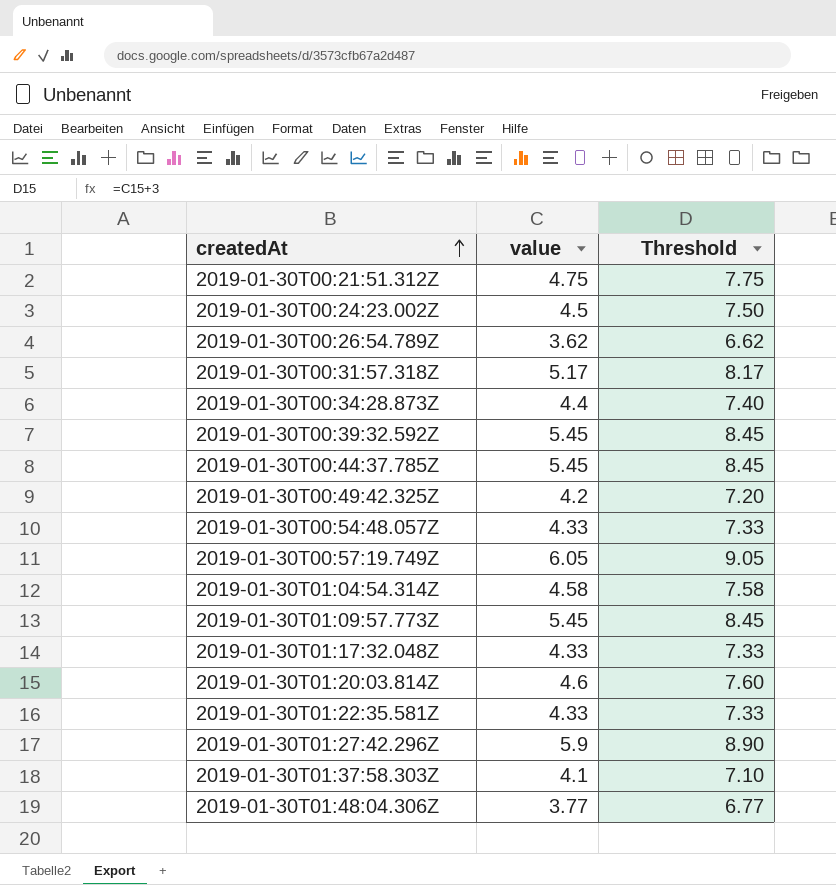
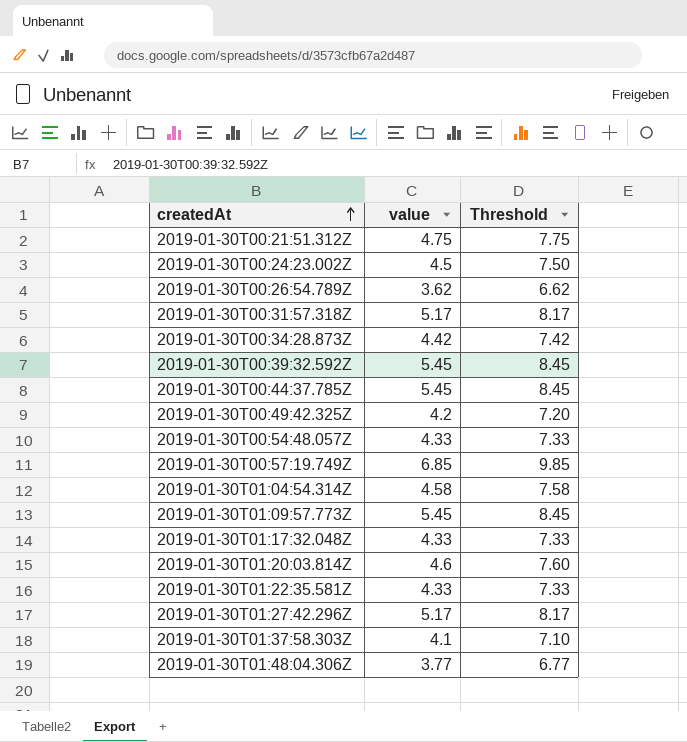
2019-01-30T00:34:28.873Z | value: 4.4 -> 4.42
2019-01-30T00:34:28.873Z | Threshold: 7.40 -> 7.42
2019-01-30T00:57:19.749Z | value: 6.05 -> 6.85
2019-01-30T00:57:19.749Z | Threshold: 9.05 -> 9.85
2019-01-30T01:27:42.296Z | value: 5.9 -> 5.17
2019-01-30T01:27:42.296Z | Threshold: 8.90 -> 8.17

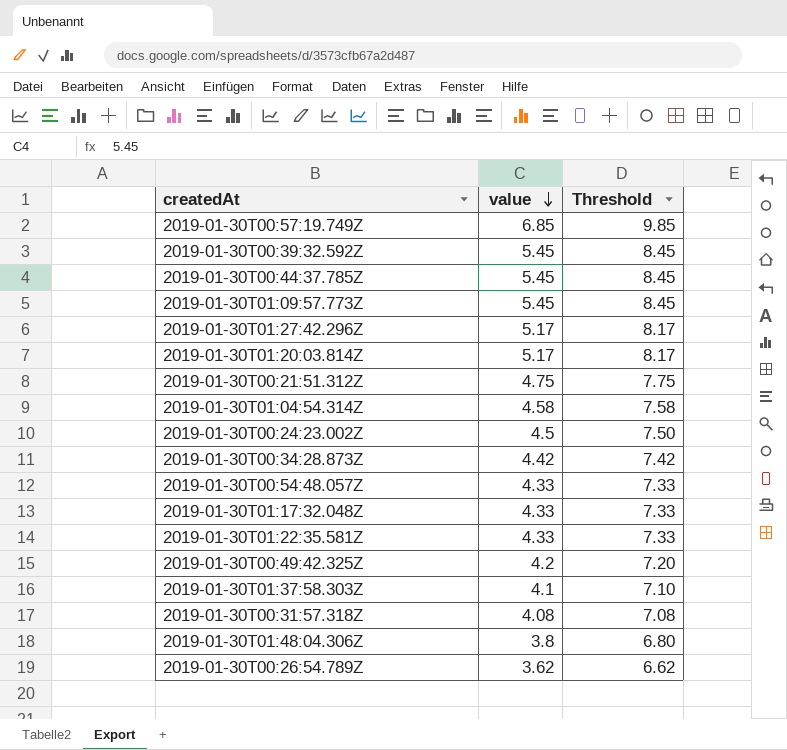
row order: createdAt ascending -> value descending
2019-01-30T01:20:03.814Z | value: 4.6 -> 5.17
2019-01-30T01:20:03.814Z | Threshold: 7.60 -> 8.17
2019-01-30T00:31:57.318Z | value: 5.17 -> 4.08
2019-01-30T00:31:57.318Z | Threshold: 8.17 -> 7.08
2019-01-30T01:48:04.306Z | value: 3.77 -> 3.8
2019-01-30T01:48:04.306Z | Threshold: 6.77 -> 6.80

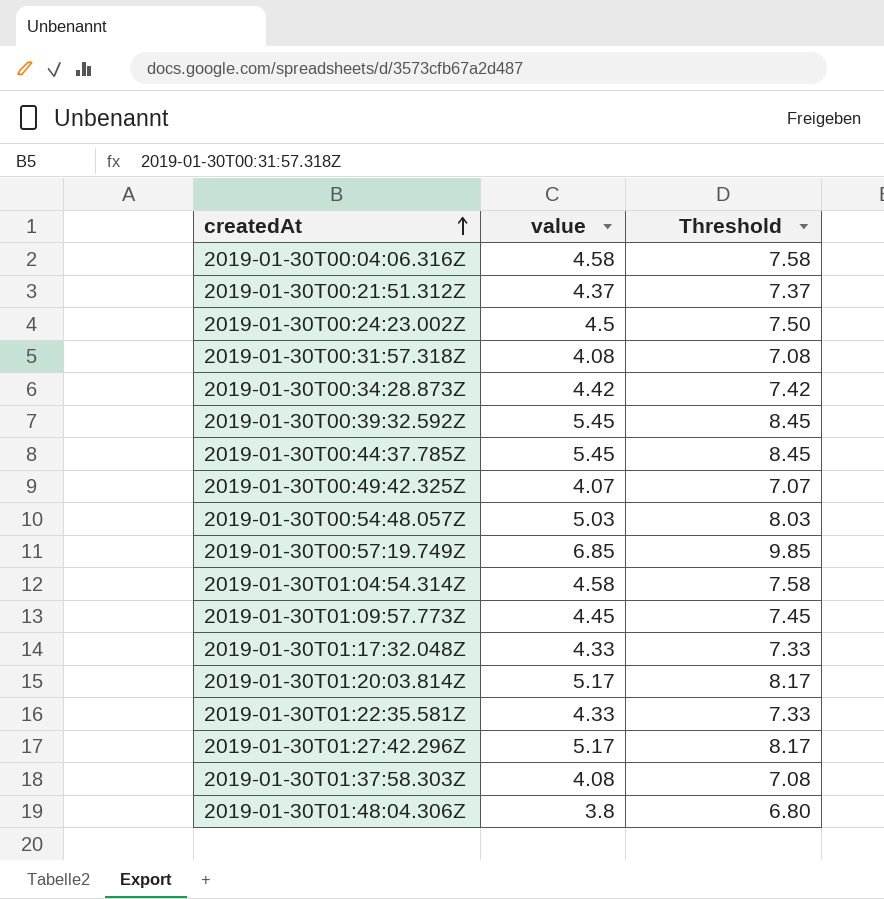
row order: value descending -> createdAt ascending
row 2019-01-30T00:26:54.789Z: 3.62 | 6.62 -> none
row 2019-01-30T00:04:06.316Z: none -> 4.58 | 7.58
2019-01-30T00:21:51.312Z | value: 4.75 -> 4.37
2019-01-30T00:21:51.312Z | Threshold: 7.75 -> 7.37
2019-01-30T00:49:42.325Z | value: 4.2 -> 4.07
2019-01-30T00:49:42.325Z | Threshold: 7.20 -> 7.07
2019-01-30T00:54:48.057Z | value: 4.33 -> 5.03
2019-01-30T00:54:48.057Z | Threshold: 7.33 -> 8.03
2019-01-30T01:09:57.773Z | value: 5.45 -> 4.45
2019-01-30T01:09:57.773Z | Threshold: 8.45 -> 7.45
2019-01-30T01:37:58.303Z | value: 4.1 -> 4.08
2019-01-30T01:37:58.303Z | Threshold: 7.10 -> 7.08

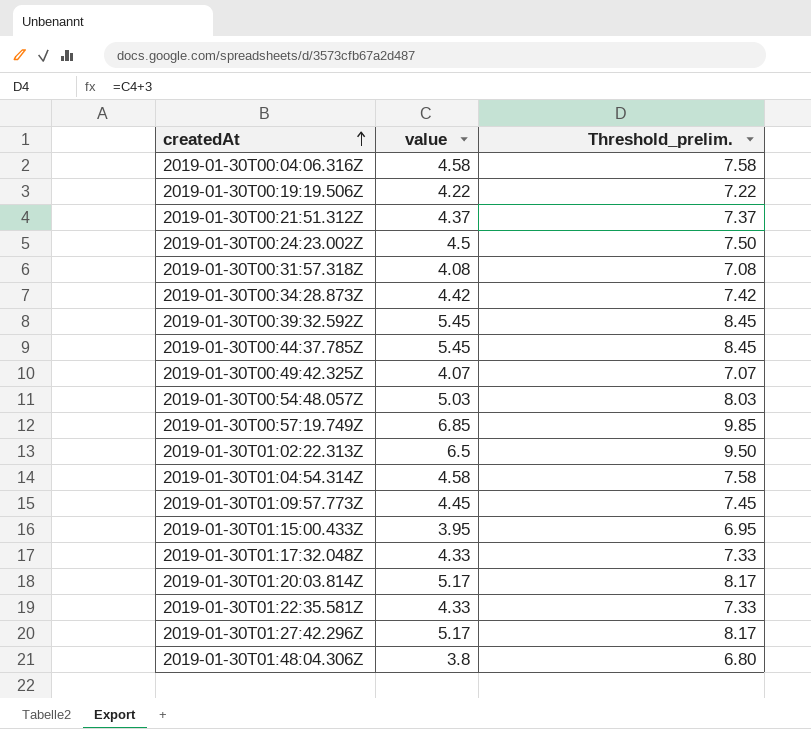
column name: Threshold -> Threshold_prelim.
row 2019-01-30T01:37:58.303Z: 4.08 | 7.08 -> none
row 2019-01-30T00:19:19.506Z: none -> 4.22 | 7.22
row 2019-01-30T01:02:22.313Z: none -> 6.5 | 9.50
row 2019-01-30T01:15:00.433Z: none -> 3.95 | 6.95

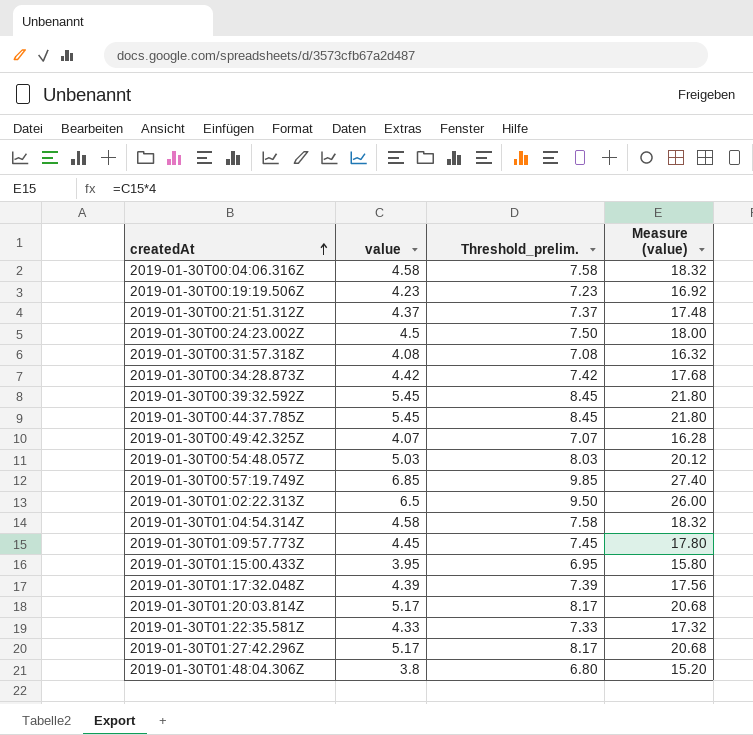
column Measure (value) | formula: none -> [value] * 4
2019-01-30T00:19:19.506Z | value: 4.22 -> 4.23
2019-01-30T00:19:19.506Z | Threshold_prelim.: 7.22 -> 7.23
2019-01-30T01:17:32.048Z | value: 4.33 -> 4.39
2019-01-30T01:17:32.048Z | Threshold_prelim.: 7.33 -> 7.39

